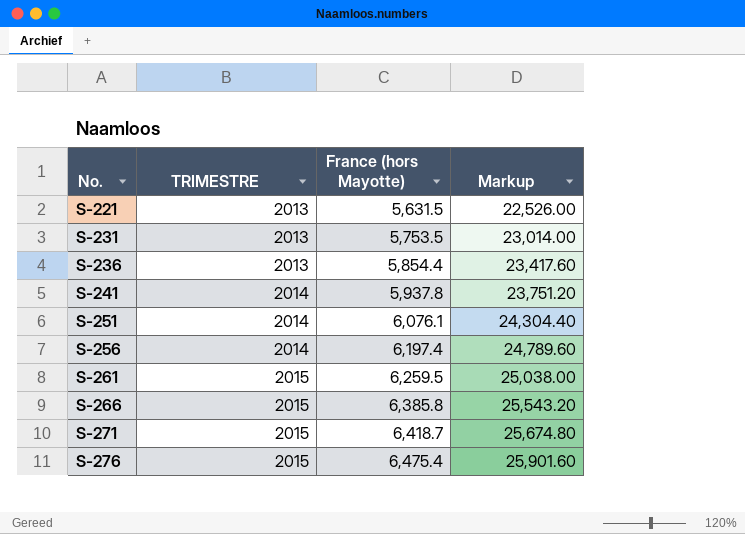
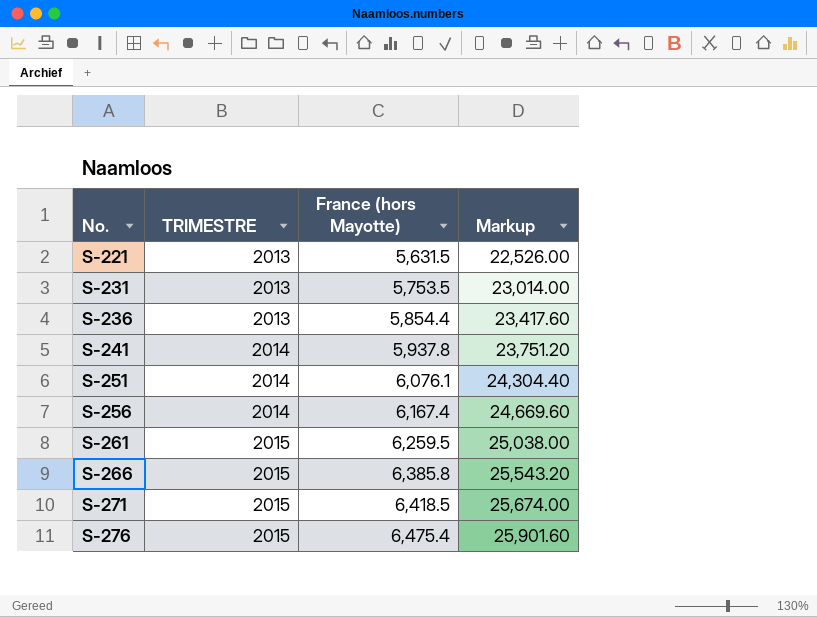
S-256 | France (hors Mayotte): 6,197.4 -> 6,167.4
S-256 | Markup: 24,789.60 -> 24,669.60
S-271 | France (hors Mayotte): 6,418.7 -> 6,418.5
S-271 | Markup: 25,674.80 -> 25,674.00

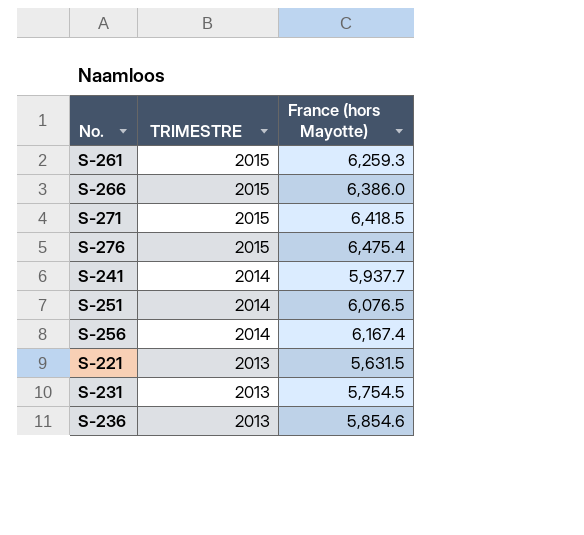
row order: No. ascending -> TRIMESTRE descending
column Markup | formula: [France (hors Mayotte)] * 4 -> none
S-261 | France (hors Mayotte): 6,259.5 -> 6,259.3
S-266 | France (hors Mayotte): 6,385.8 -> 6,386.0
S-241 | France (hors Mayotte): 5,937.8 -> 5,937.7
S-251 | France (hors Mayotte): 6,076.1 -> 6,076.5
S-231 | France (hors Mayotte): 5,753.5 -> 5,754.5
S-236 | France (hors Mayotte): 5,854.4 -> 5,854.6

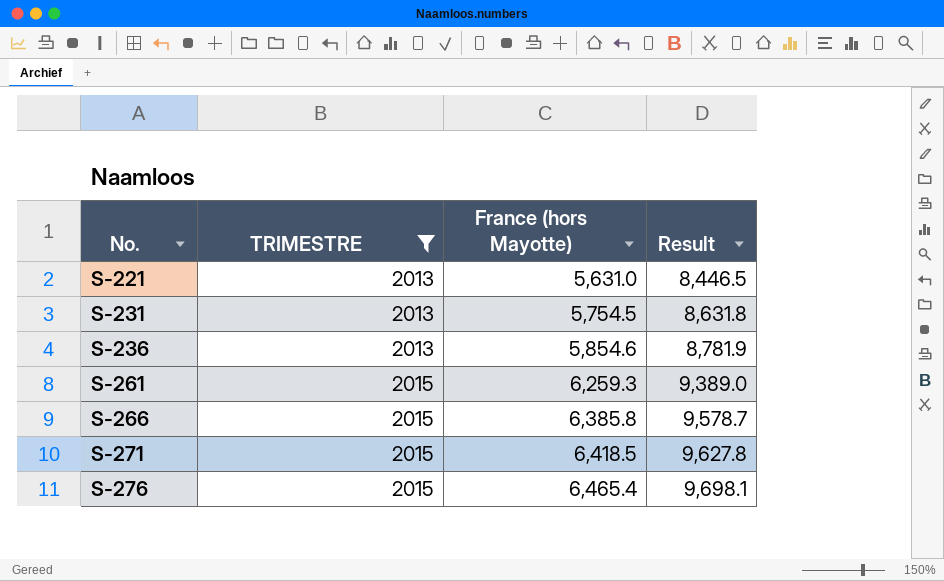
filter: none -> TRIMESTRE != 2014
row order: TRIMESTRE descending -> No. ascending
column Result | formula: none -> [France (hors Mayotte)] * 1.5
S-221 | France (hors Mayotte): 5,631.5 -> 5,631.0
S-266 | France (hors Mayotte): 6,386.0 -> 6,385.8
S-276 | France (hors Mayotte): 6,475.4 -> 6,465.4

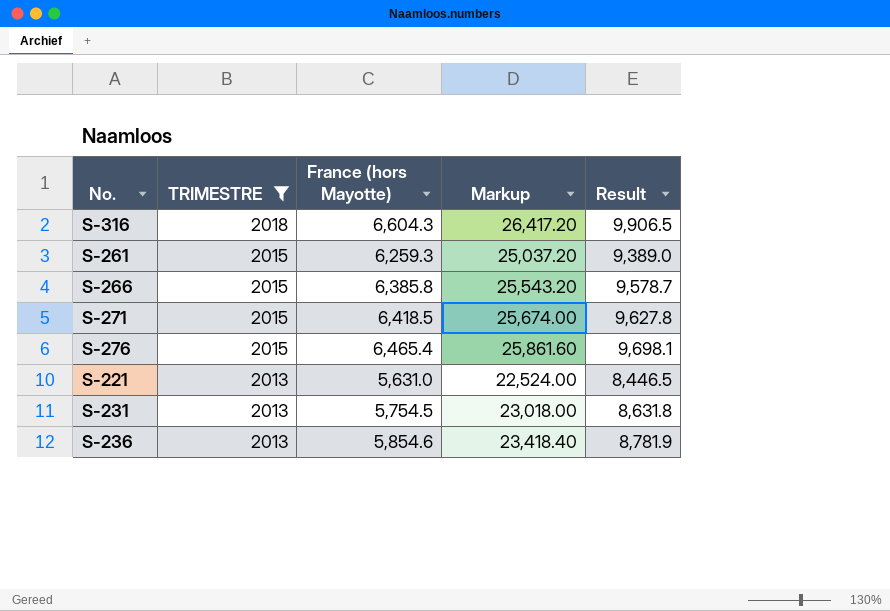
row order: No. ascending -> TRIMESTRE descending
column Markup | formula: none -> [France (hors Mayotte)] * 4
row S-316: none -> 2018 | 6,604.3 | 26,417.20 | 9,906.5

